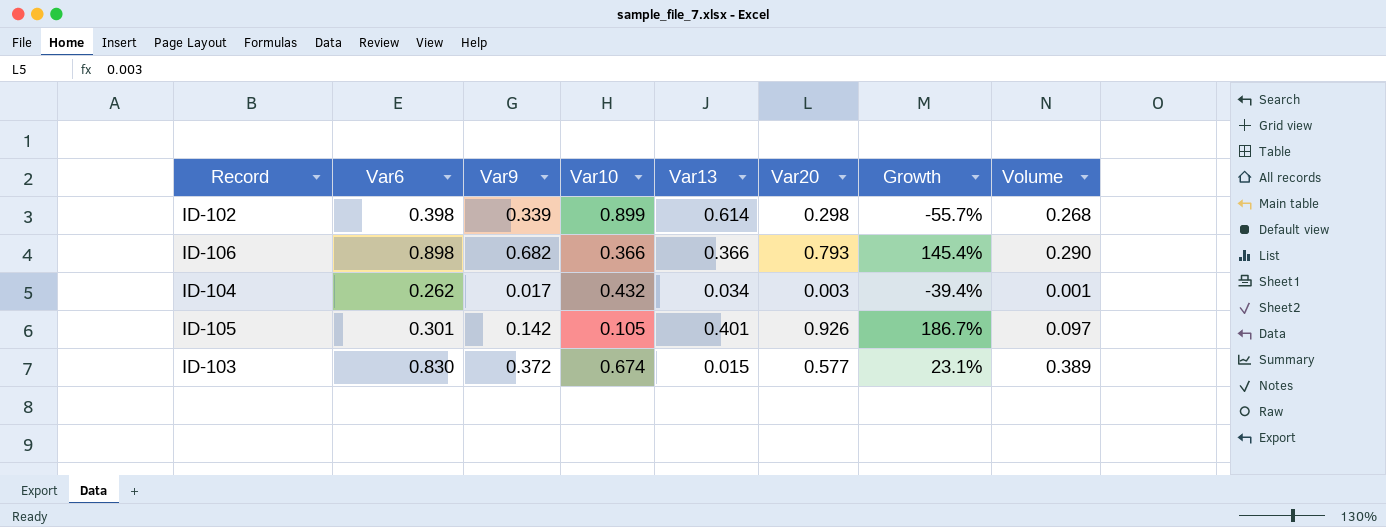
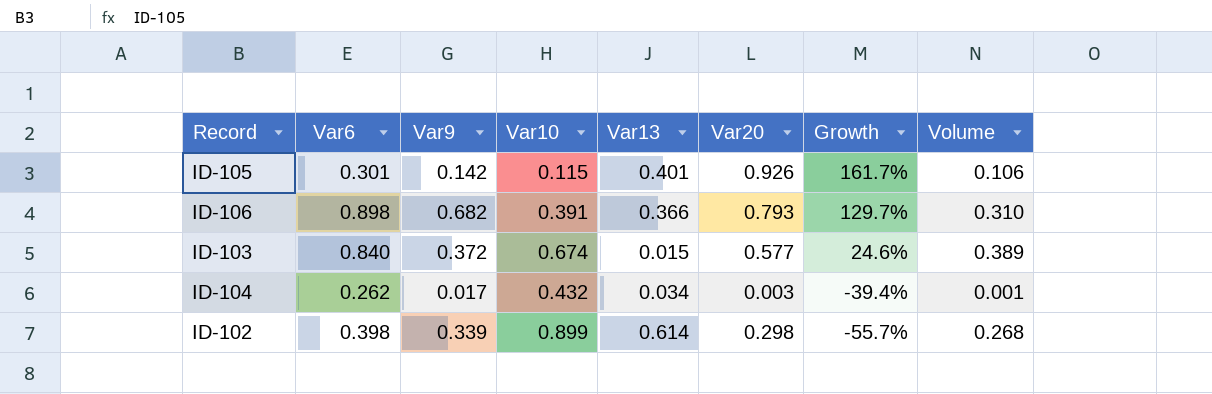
row order: none -> Growth descending
ID-105 | Var10: 0.105 -> 0.115
ID-105 | Growth: 186.7% -> 161.7%
ID-105 | Volume: 0.097 -> 0.106
ID-106 | Var10: 0.366 -> 0.391
ID-106 | Growth: 145.4% -> 129.7%
ID-106 | Volume: 0.290 -> 0.310
ID-103 | Var6: 0.830 -> 0.840
ID-103 | Growth: 23.1% -> 24.6%

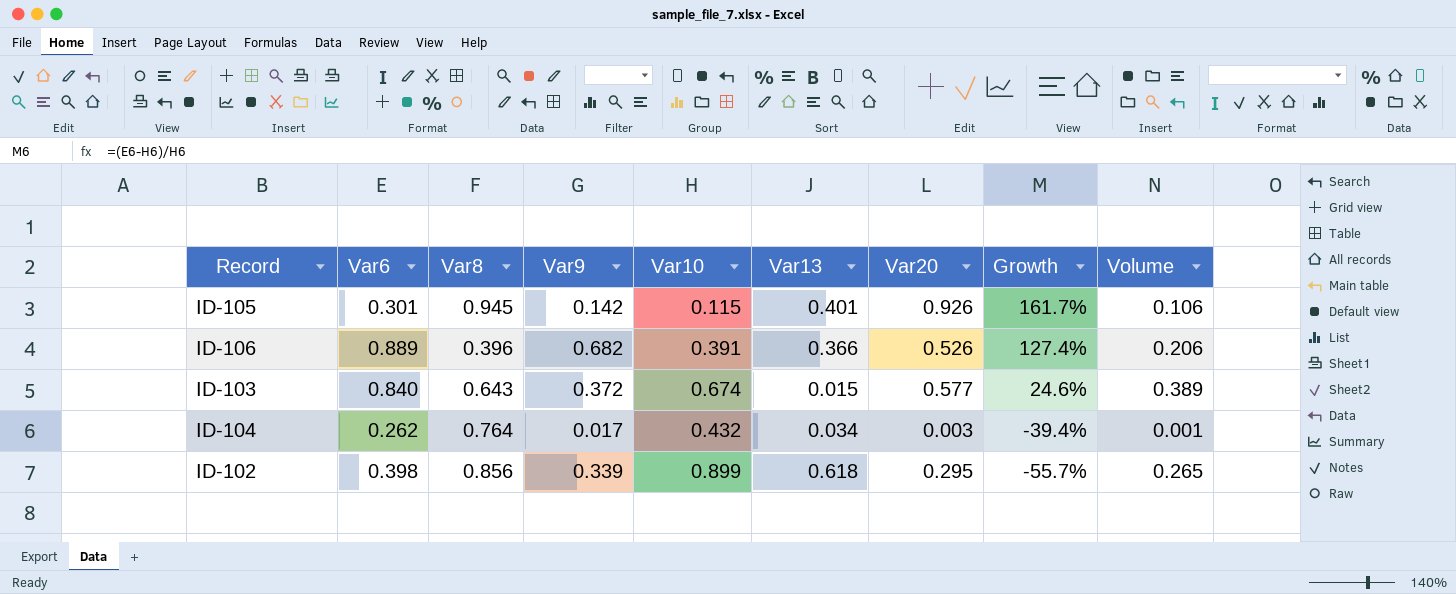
column Var8 | position: none -> 3
ID-106 | Var6: 0.898 -> 0.889
ID-106 | Var20: 0.793 -> 0.526
ID-106 | Growth: 129.7% -> 127.4%
ID-106 | Volume: 0.310 -> 0.206
ID-102 | Var13: 0.614 -> 0.618
ID-102 | Var20: 0.298 -> 0.295
ID-102 | Volume: 0.268 -> 0.265

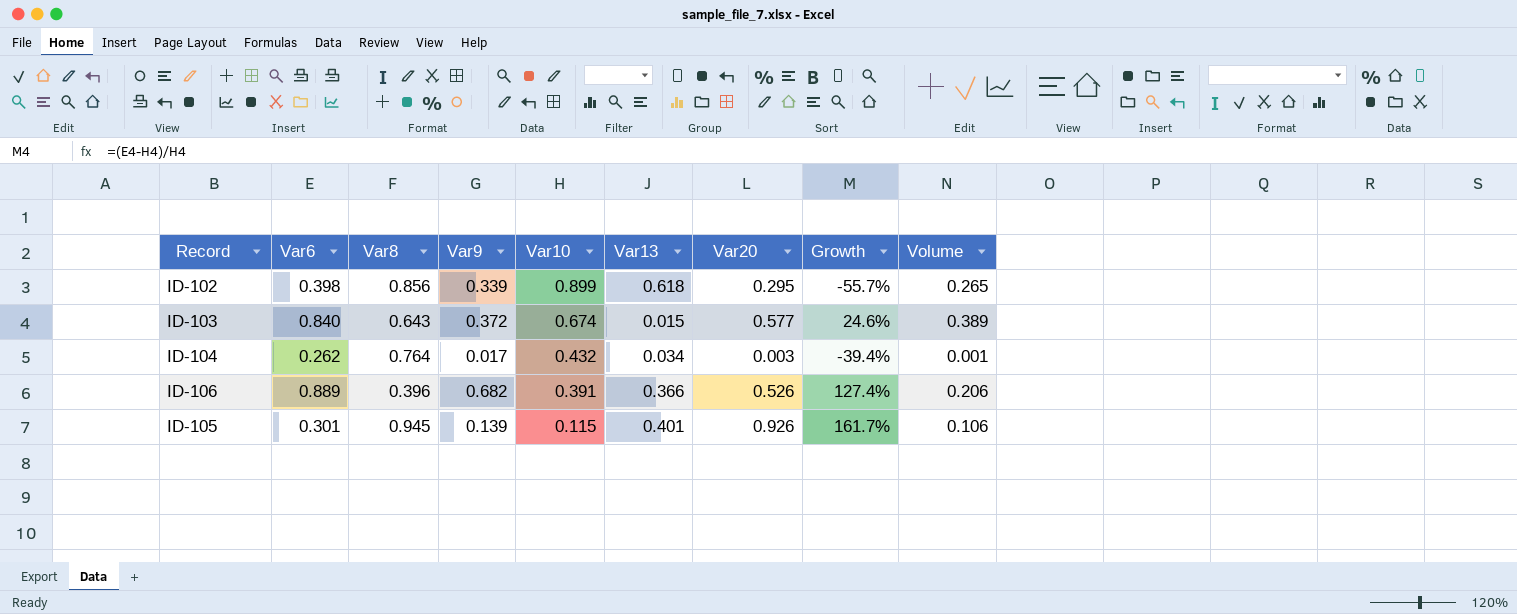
row order: Growth descending -> Var10 descending
ID-105 | Var9: 0.142 -> 0.139

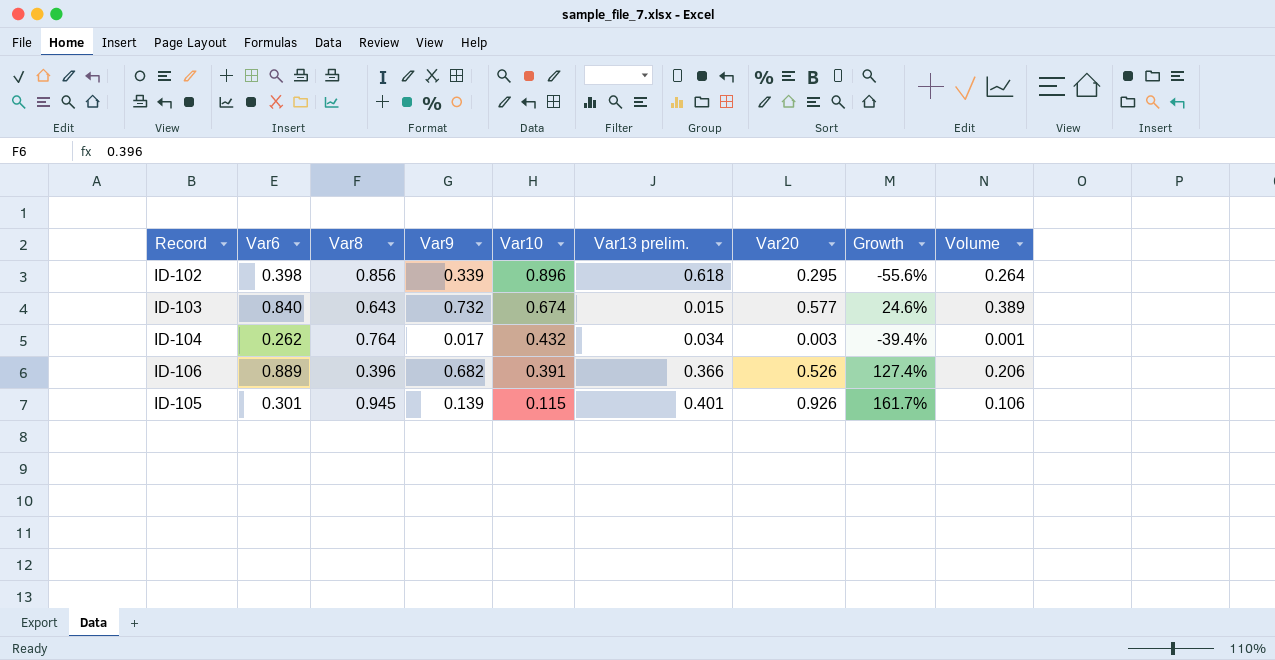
column name: Var13 -> Var13 prelim.
ID-102 | Var10: 0.899 -> 0.896
ID-102 | Growth: -55.7% -> -55.6%
ID-102 | Volume: 0.265 -> 0.264
ID-103 | Var9: 0.372 -> 0.732

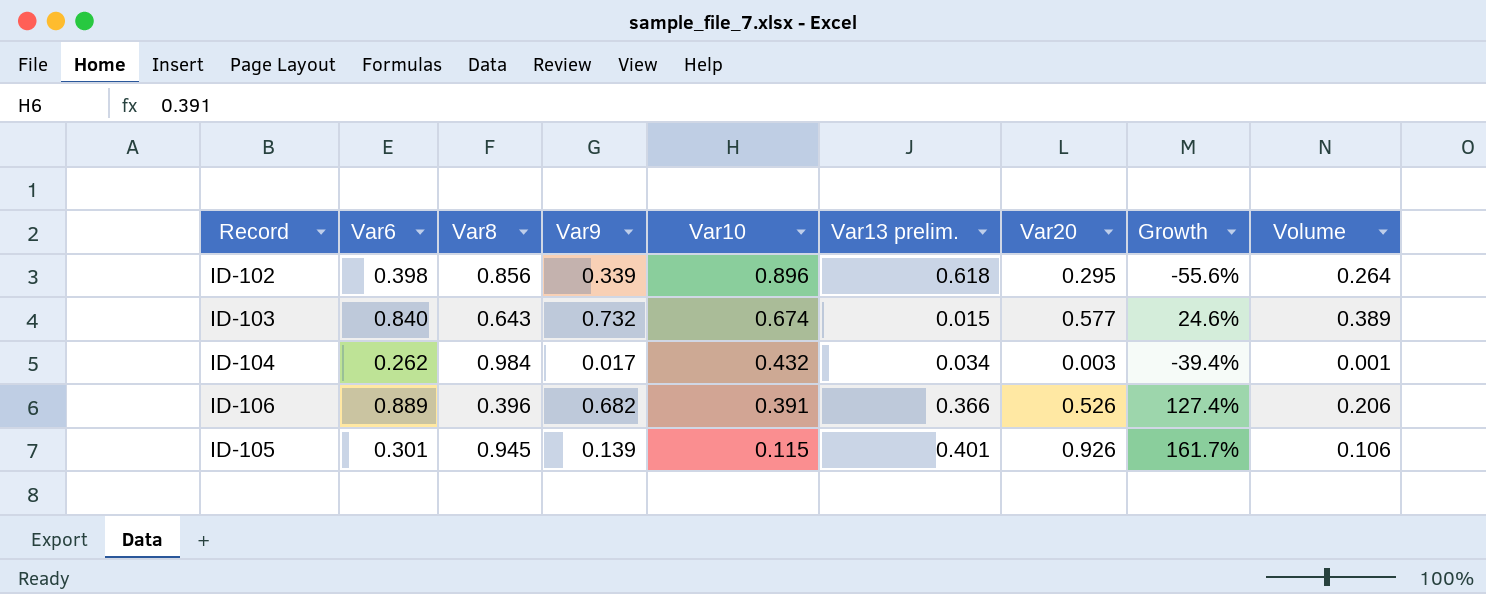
ID-104 | Var8: 0.764 -> 0.984

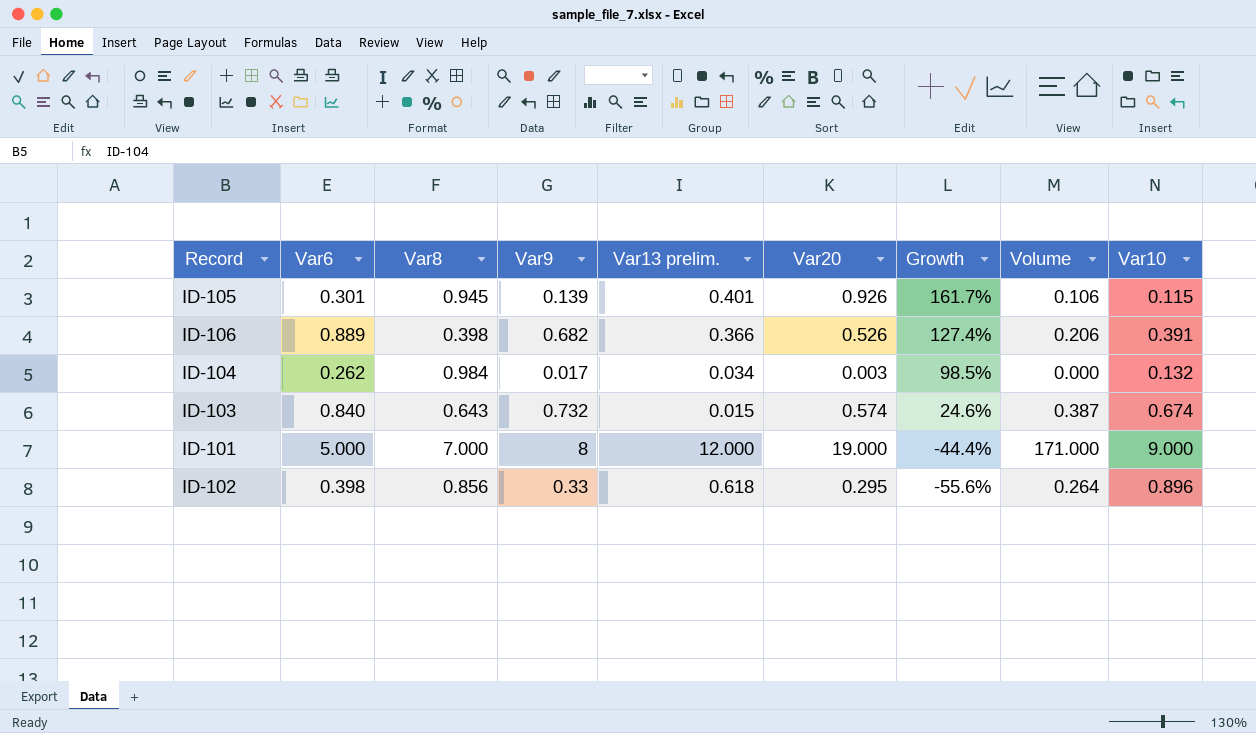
row order: Var10 descending -> Growth descending
column Var10 | position: 5 -> 9
ID-106 | Var8: 0.396 -> 0.398
ID-104 | Growth: -39.4% -> 98.5%
ID-104 | Volume: 0.001 -> 0.000
ID-104 | Var10: 0.432 -> 0.132
ID-103 | Var20: 0.577 -> 0.574
ID-103 | Volume: 0.389 -> 0.387
row ID-101: none -> 5.000 | 7.000 | 8 | 12.000 | 19.000 | -44.4% | 171.000 | 9.000
ID-102 | Var9: 0.339 -> 0.33

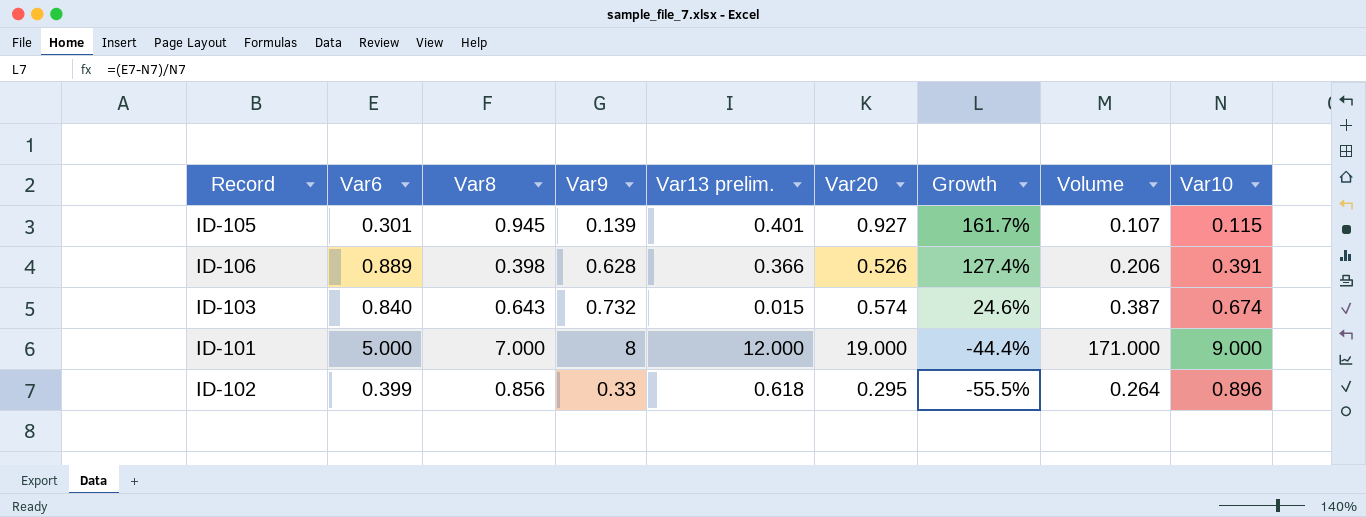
row ID-104: 0.262 | 0.984 | 0.017 | 0.034 | 0.003 | 98.5% | 0.000 | 0.132 -> none
ID-105 | Var20: 0.926 -> 0.927
ID-105 | Volume: 0.106 -> 0.107
ID-106 | Var9: 0.682 -> 0.628
ID-102 | Var6: 0.398 -> 0.399
ID-102 | Growth: -55.6% -> -55.5%

